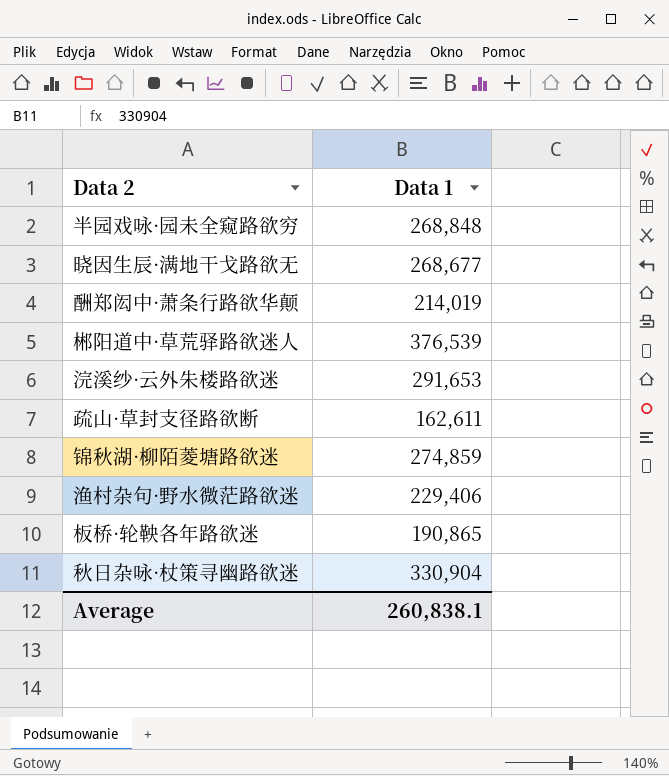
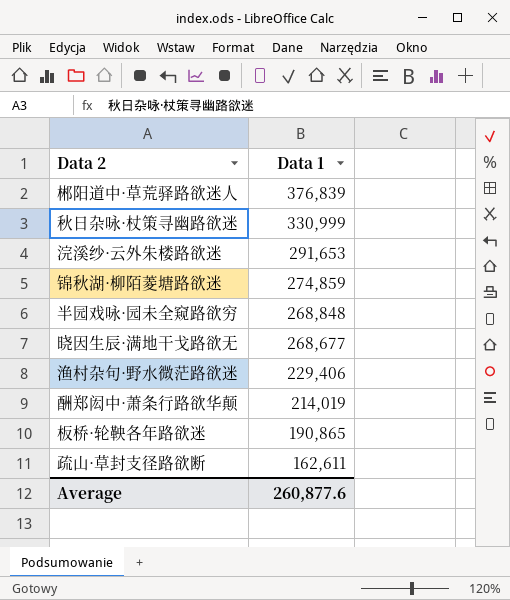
row order: none -> Data 1 descending
郴阳道中·草荒驿路欲迷人 | Data 1: 376,539 -> 376,839
秋日杂咏·杖策寻幽路欲迷 | Data 1: 330,904 -> 330,999
Average | Data 1: 260,838.1 -> 260,877.6

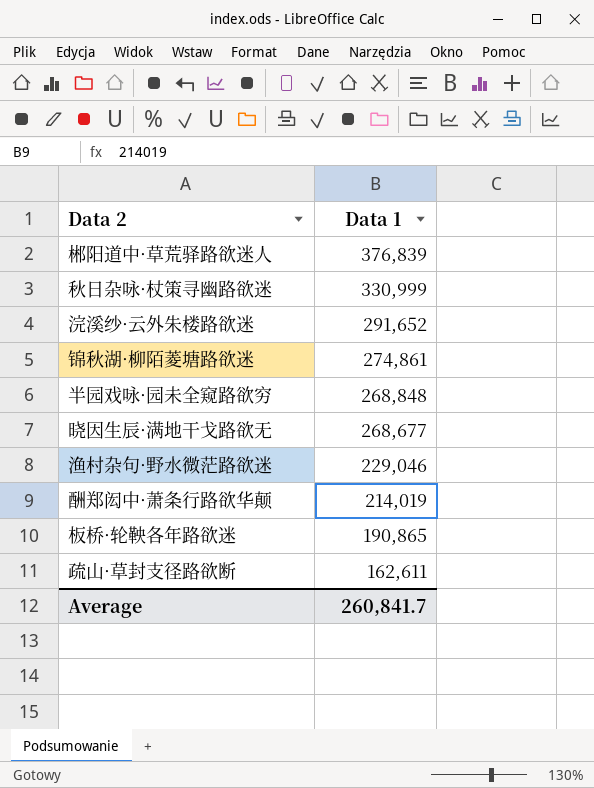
浣溪纱·云外朱楼路欲迷 | Data 1: 291,653 -> 291,652
锦秋湖·柳陌菱塘路欲迷 | Data 1: 274,859 -> 274,861
渔村杂句·野水微茫路欲迷 | Data 1: 229,406 -> 229,046
Average | Data 1: 260,877.6 -> 260,841.7

